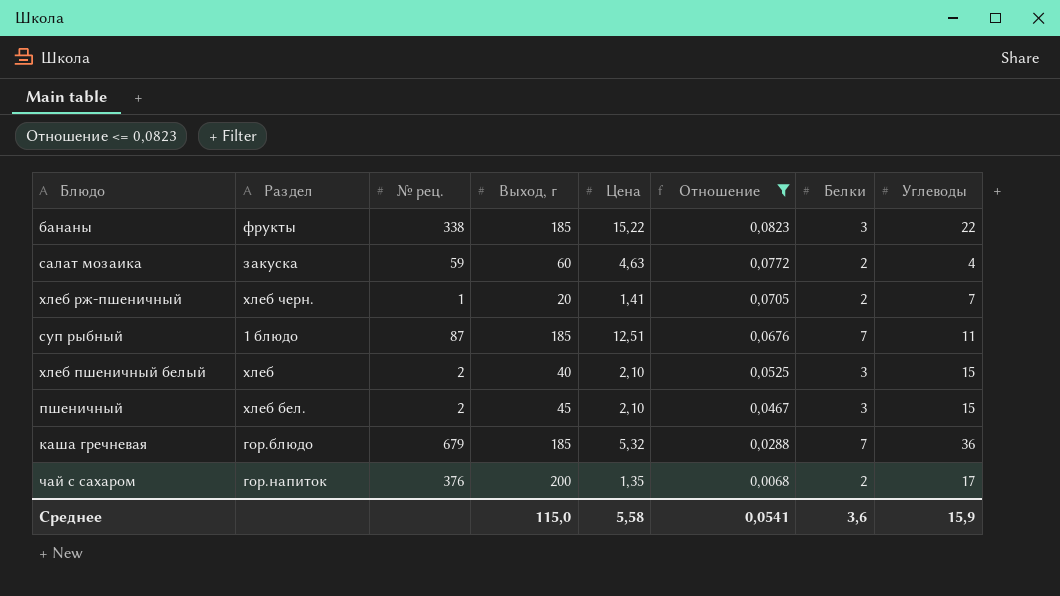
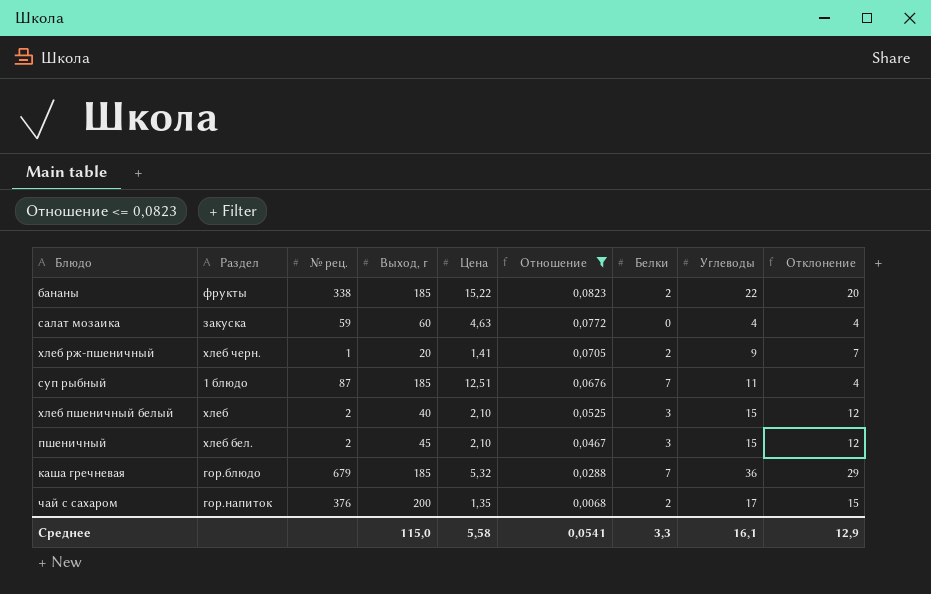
column Отклонение | formula: none -> [Углеводы] - [Белки]
бананы | Белки: 3 -> 2
салат мозаика | Белки: 2 -> 0
хлеб рж-пшеничный | Углеводы: 7 -> 9
Среднее | Белки: 3,6 -> 3,3
Среднее | Углеводы: 15,9 -> 16,1

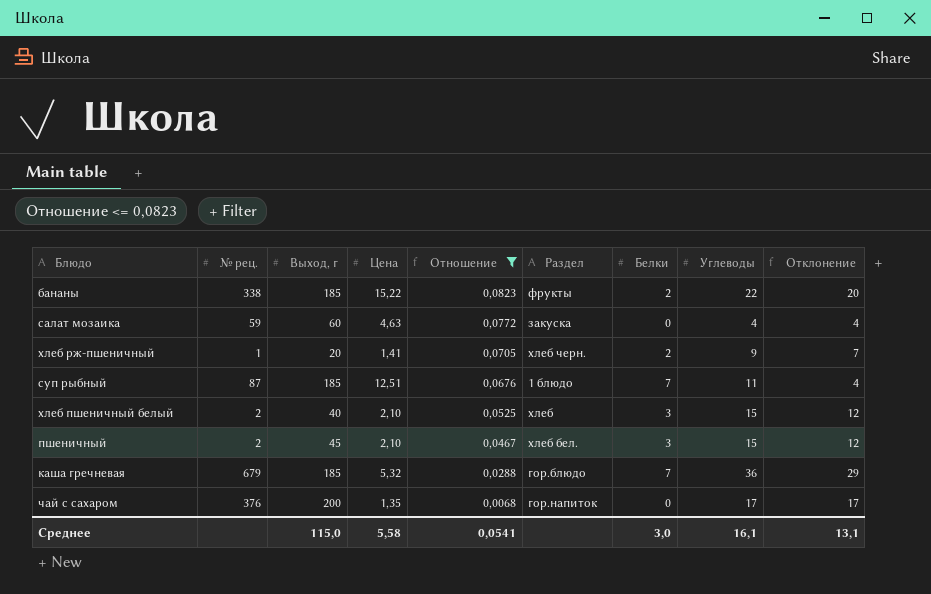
column Раздел | position: 2 -> 6
чай с сахаром | Белки: 2 -> 0
чай с сахаром | Отклонение: 15 -> 17
Среднее | Белки: 3,3 -> 3,0
Среднее | Отклонение: 12,9 -> 13,1

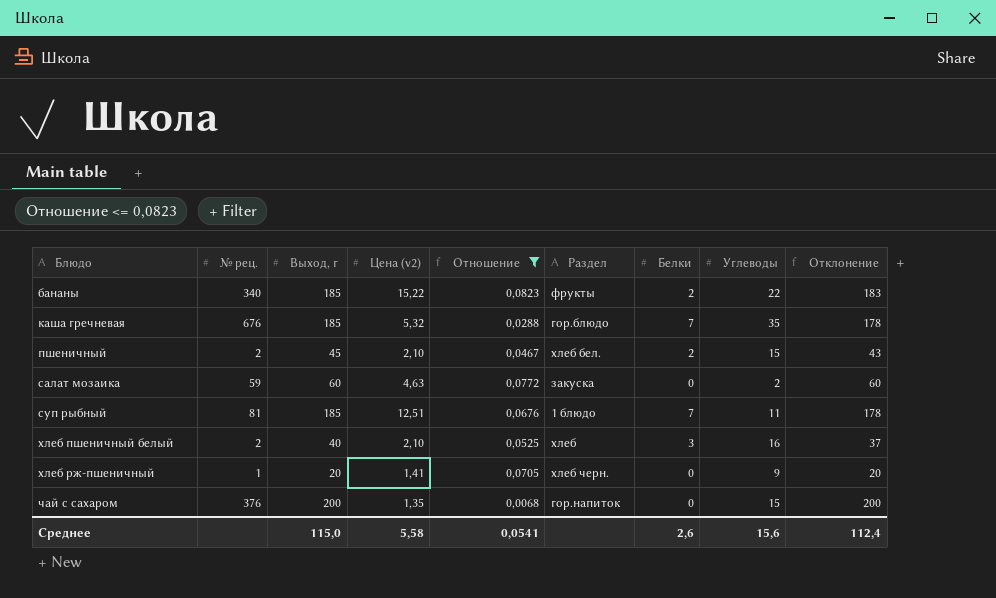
row order: Отношение descending -> Блюдо ascending
column name: Цена -> Цена (v2)
column Отклонение | formula: [Углеводы] - [Белки] -> [Выход, г] - [Белки]
бананы | № рец.: 338 -> 340
каша гречневая | № рец.: 679 -> 676
каша гречневая | Углеводы: 36 -> 35
пшеничный | Белки: 3 -> 2
салат мозаика | Углеводы: 4 -> 2
суп рыбный | № рец.: 87 -> 81
хлеб пшеничный белый | Углеводы: 15 -> 16
хлеб рж-пшеничный | Белки: 2 -> 0
чай с сахаром | Углеводы: 17 -> 15
Среднее | Белки: 3,0 -> 2,6
Среднее | Углеводы: 16,1 -> 15,6
Среднее | Отклонение: 13,1 -> 112,4

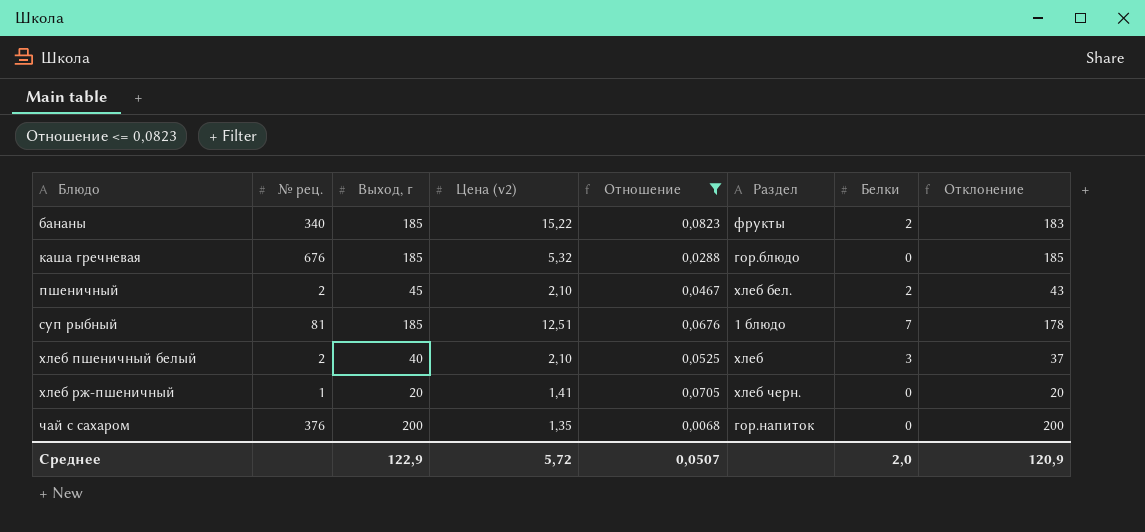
column Углеводы | position: 8 -> none
row салат мозаика: 59 | 60 | 4,63 | 0,0772 | закуска | 0 | 2 | 60 -> none
каша гречневая | Белки: 7 -> 0
каша гречневая | Отклонение: 178 -> 185
Среднее | Выход, г: 115,0 -> 122,9
Среднее | Цена (v2): 5,58 -> 5,72
Среднее | Отношение: 0,0541 -> 0,0507
Среднее | Белки: 2,6 -> 2,0
Среднее | Отклонение: 112,4 -> 120,9

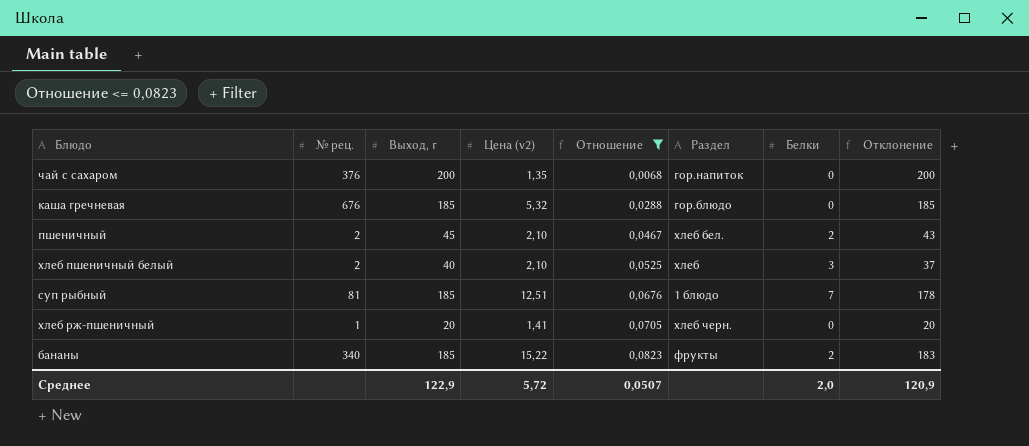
row order: Блюдо ascending -> Отношение ascending

